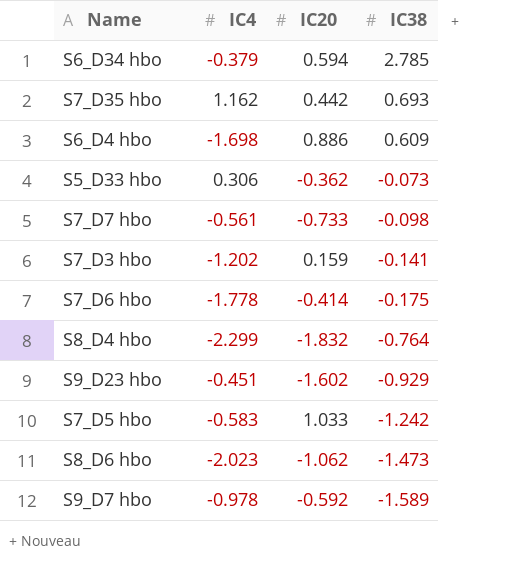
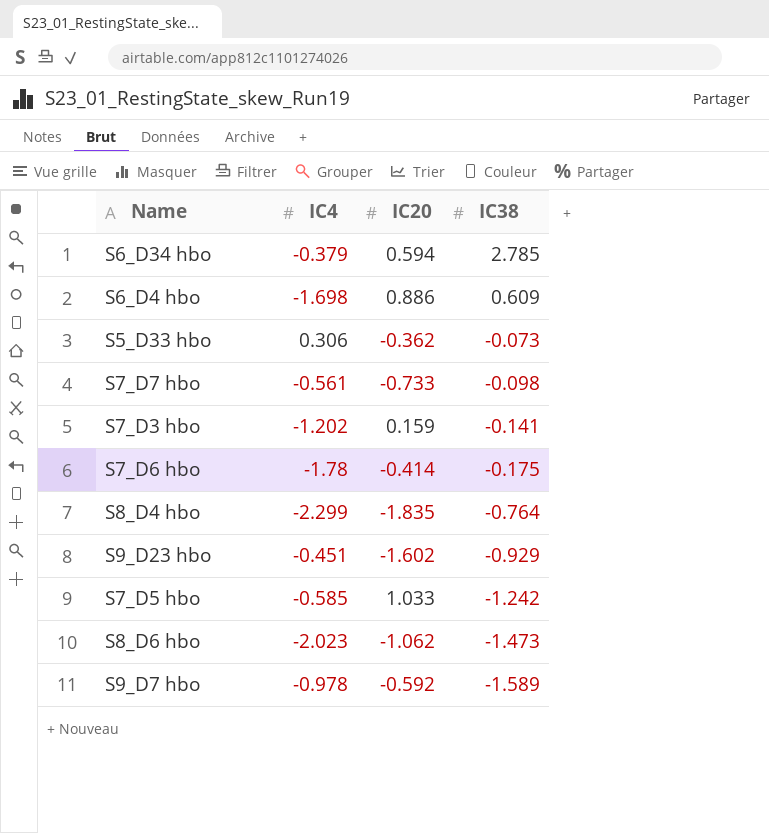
row S7_D35 hbo: 1.162 | 0.442 | 0.693 -> none
S7_D6 hbo | IC4: -1.778 -> -1.78
S8_D4 hbo | IC20: -1.832 -> -1.835
S7_D5 hbo | IC4: -0.583 -> -0.585

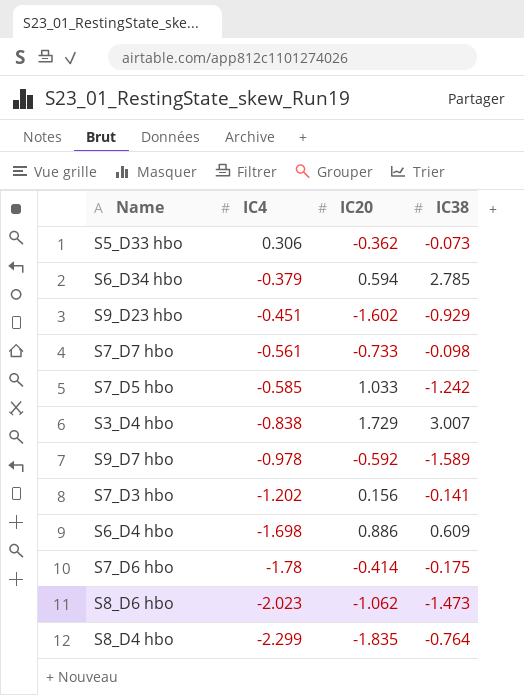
row order: IC38 descending -> IC4 descending
row S3_D4 hbo: none -> -0.838 | 1.729 | 3.007
S7_D3 hbo | IC20: 0.159 -> 0.156

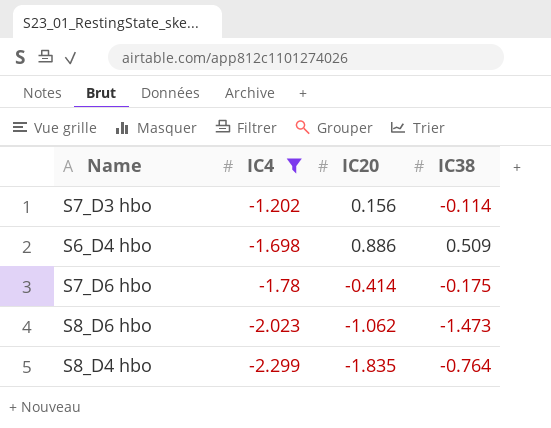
filter: none -> IC4 <= -1.202
S7_D3 hbo | IC38: -0.141 -> -0.114
S6_D4 hbo | IC38: 0.609 -> 0.509

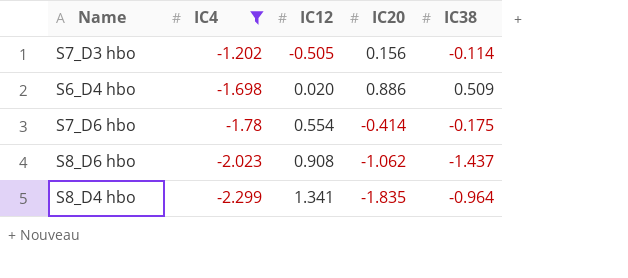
column IC12 | position: none -> 3
S8_D6 hbo | IC38: -1.473 -> -1.437
S8_D4 hbo | IC38: -0.764 -> -0.964

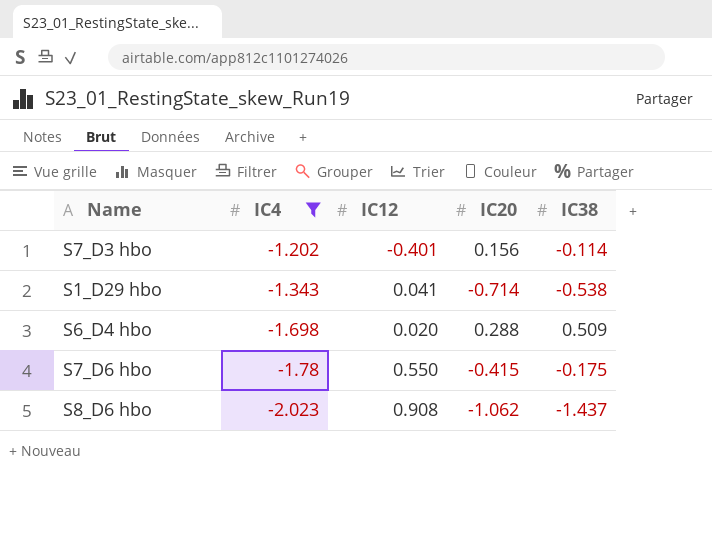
row S8_D4 hbo: -2.299 | 1.341 | -1.835 | -0.964 -> none
S7_D3 hbo | IC12: -0.505 -> -0.401
row S1_D29 hbo: none -> -1.343 | 0.041 | -0.714 | -0.538
S6_D4 hbo | IC20: 0.886 -> 0.288
S7_D6 hbo | IC12: 0.554 -> 0.550
S7_D6 hbo | IC20: -0.414 -> -0.415

